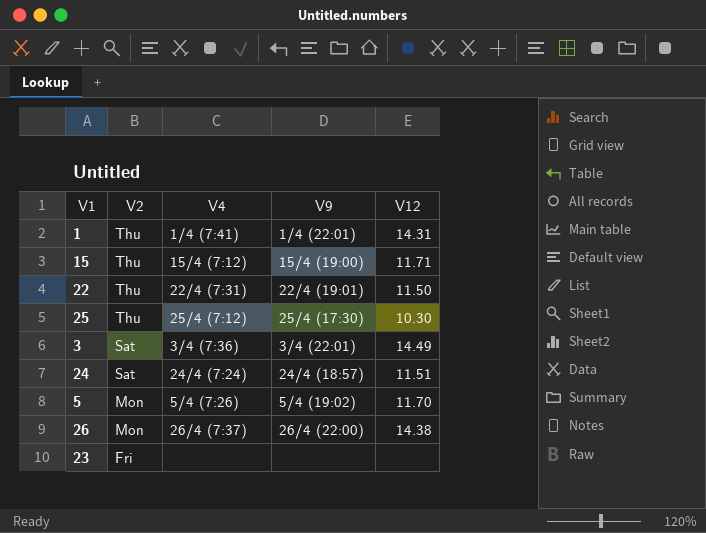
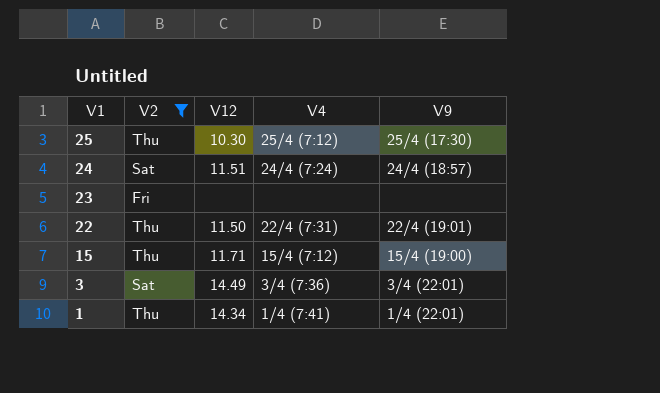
filter: none -> V2 != Mon
row order: V2 descending -> V1 descending
column V12 | position: 5 -> 3
1 | V12: 14.31 -> 14.34

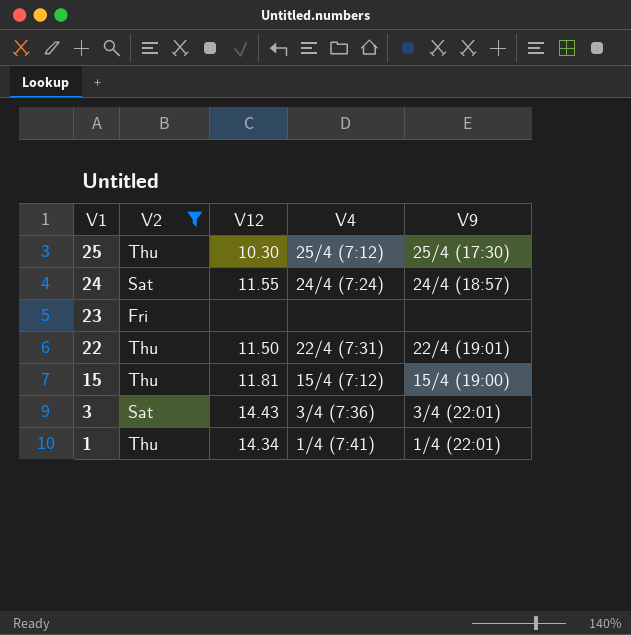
24 | V12: 11.51 -> 11.55
15 | V12: 11.71 -> 11.81
3 | V12: 14.49 -> 14.43

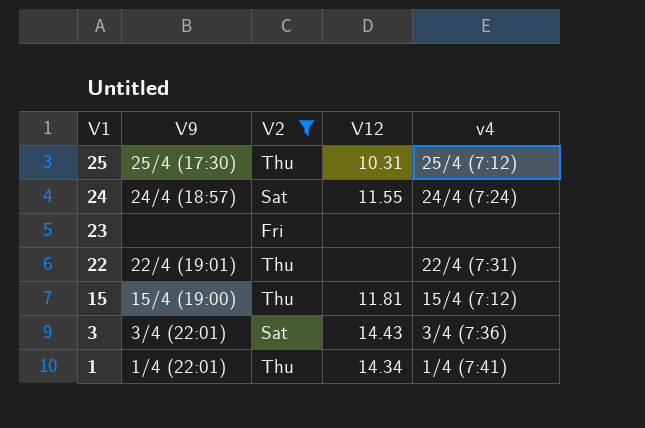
column V9 | position: 5 -> 2
column name: V4 -> v4
25 | V12: 10.30 -> 10.31
22 | V12: 11.50 -> none

